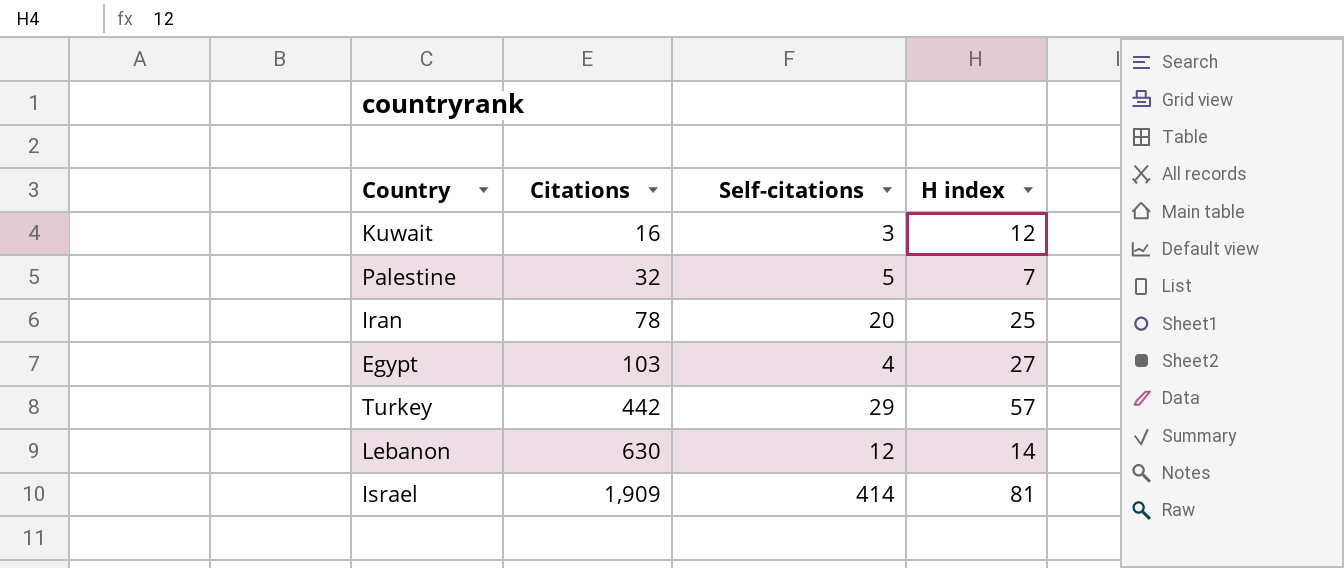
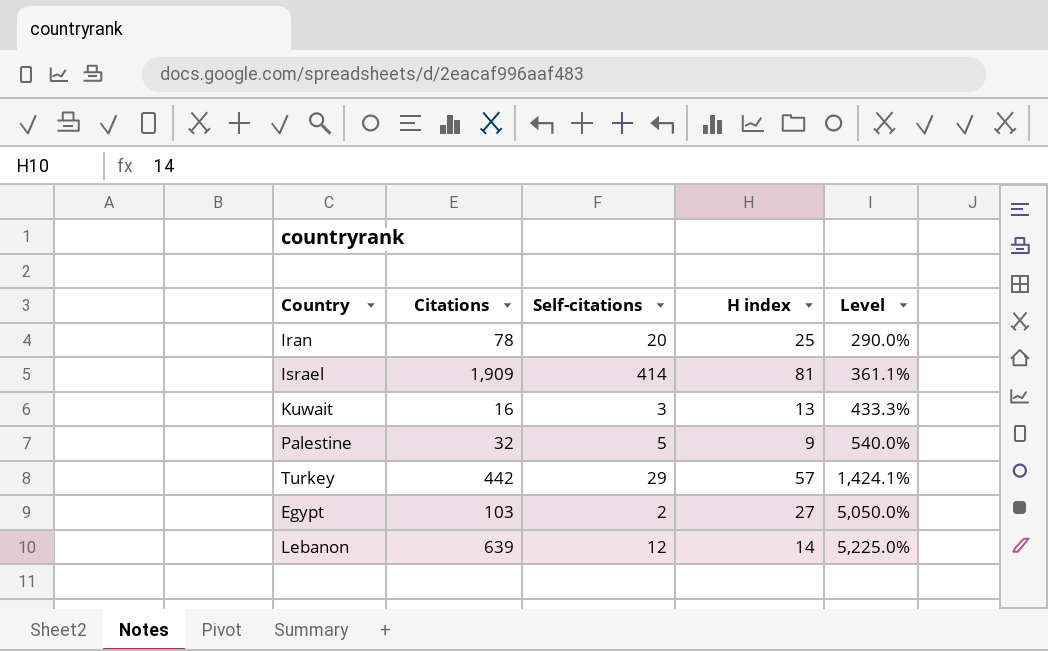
row order: Citations ascending -> Level ascending
column Level | formula: none -> ([Citations] - [Self-citations]) / [Self-citations]
Kuwait | H index: 12 -> 13
Palestine | H index: 7 -> 9
Egypt | Self-citations: 4 -> 2
Lebanon | Citations: 630 -> 639

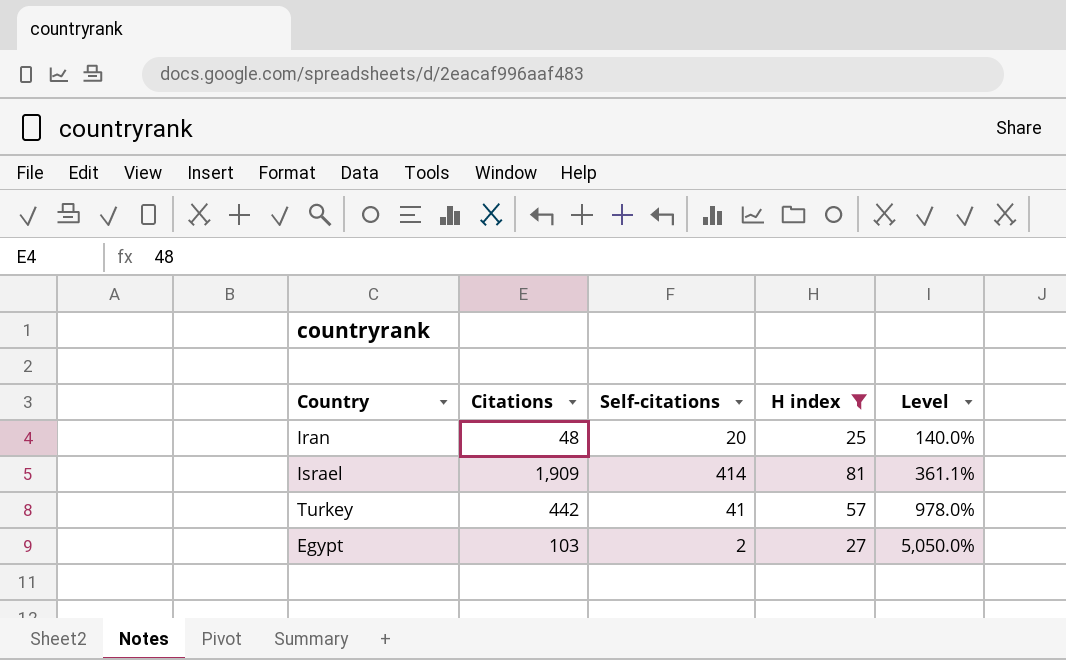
filter: none -> H index >= 25
Iran | Citations: 78 -> 48
Iran | Level: 290.0% -> 140.0%
Turkey | Self-citations: 29 -> 41
Turkey | Level: 1,424.1% -> 978.0%

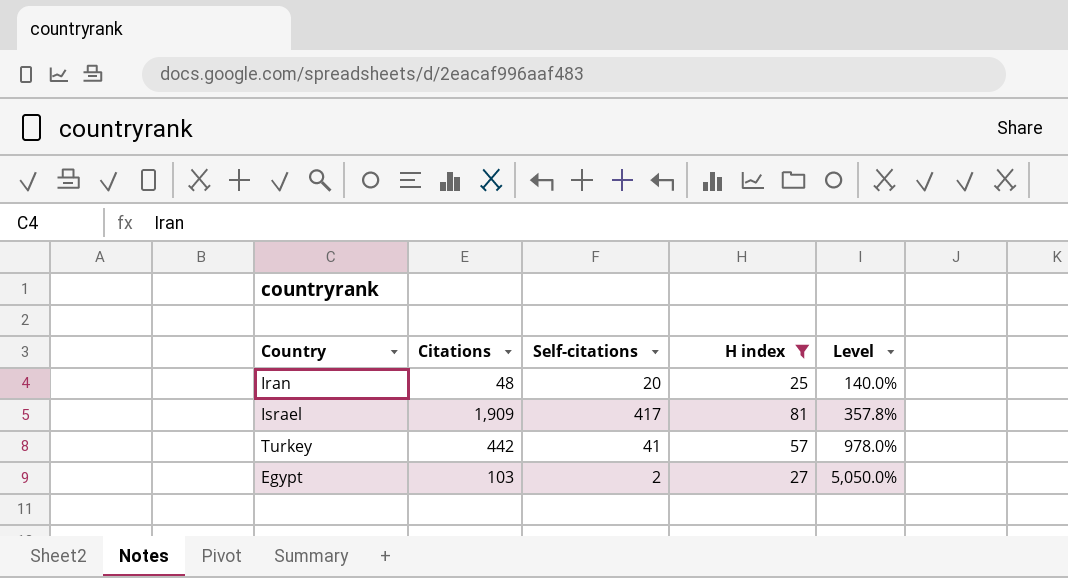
Israel | Self-citations: 414 -> 417
Israel | Level: 361.1% -> 357.8%

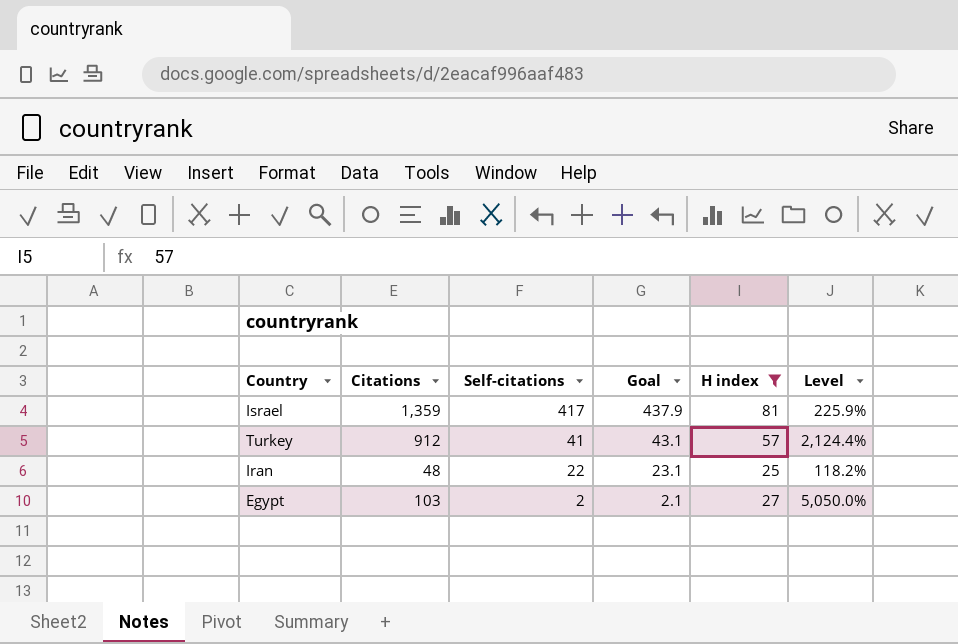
row order: Level ascending -> Self-citations descending
column Goal | formula: none -> [Self-citations] * 1.05
Israel | Citations: 1,909 -> 1,359
Israel | Level: 357.8% -> 225.9%
Turkey | Citations: 442 -> 912
Turkey | Level: 978.0% -> 2,124.4%
Iran | Self-citations: 20 -> 22
Iran | Level: 140.0% -> 118.2%

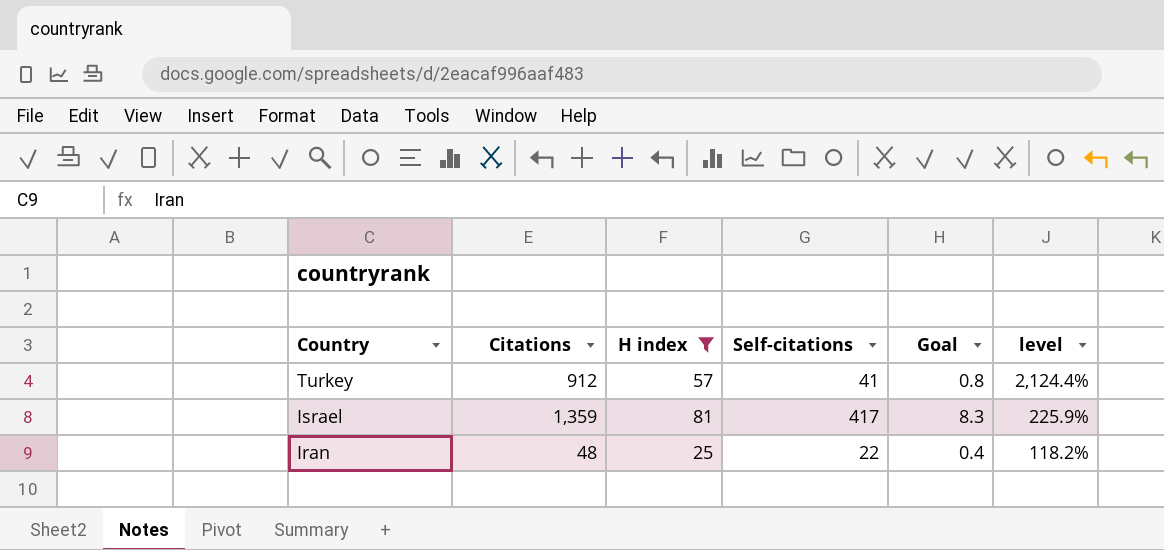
row order: Self-citations descending -> Country descending
column H index | position: 5 -> 3
column Goal | formula: [Self-citations] * 1.05 -> [Self-citations] * 0.02
column name: Level -> level
row Egypt: 103 | 2 | 2.1 | 27 | 5,050.0% -> none

